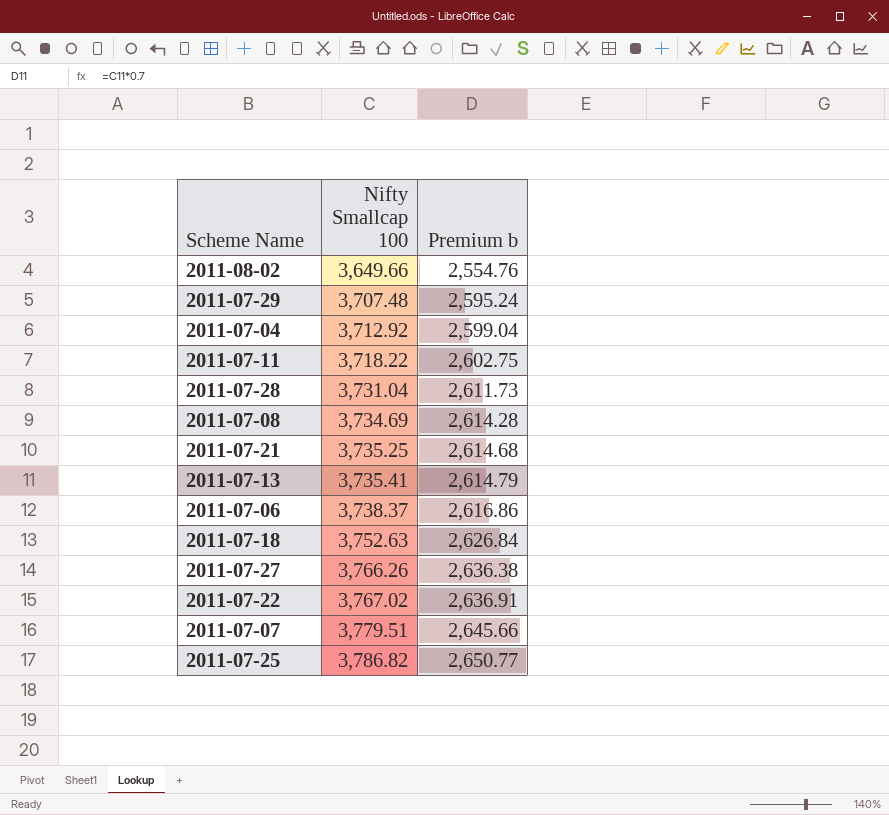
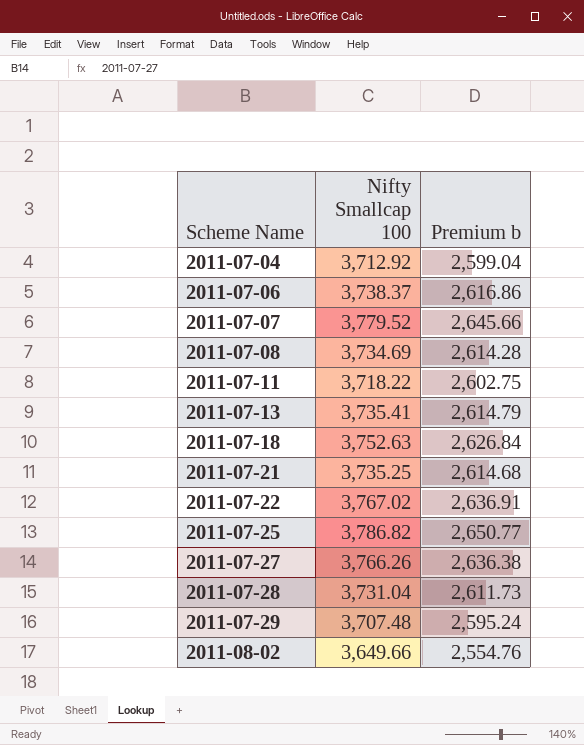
row order: Nifty Smallcap 100 ascending -> Scheme Name ascending
2011-07-07 | Nifty Smallcap 100: 3,779.51 -> 3,779.52

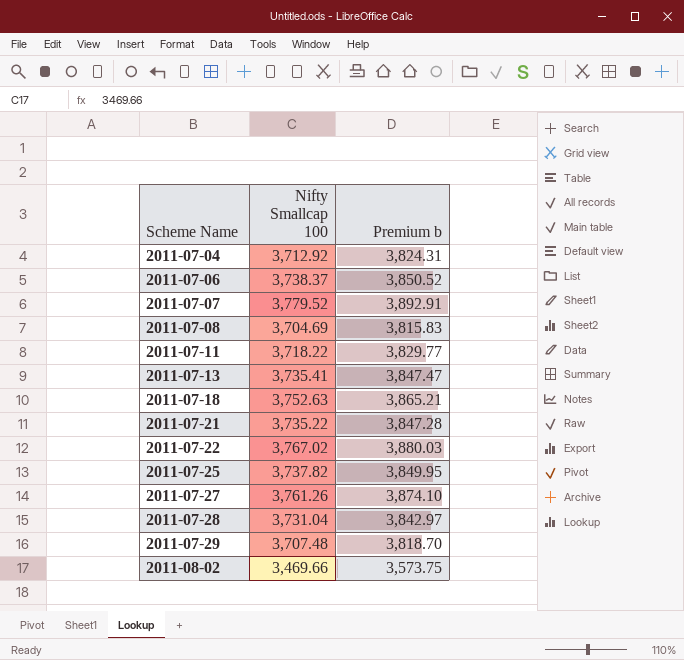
column Premium b | formula: [Nifty Smallcap 100] * 0.7 -> [Nifty Smallcap 100] * 1.03
2011-07-08 | Nifty Smallcap 100: 3,734.69 -> 3,704.69
2011-07-21 | Nifty Smallcap 100: 3,735.25 -> 3,735.22
2011-07-25 | Nifty Smallcap 100: 3,786.82 -> 3,737.82
2011-07-27 | Nifty Smallcap 100: 3,766.26 -> 3,761.26
2011-08-02 | Nifty Smallcap 100: 3,649.66 -> 3,469.66

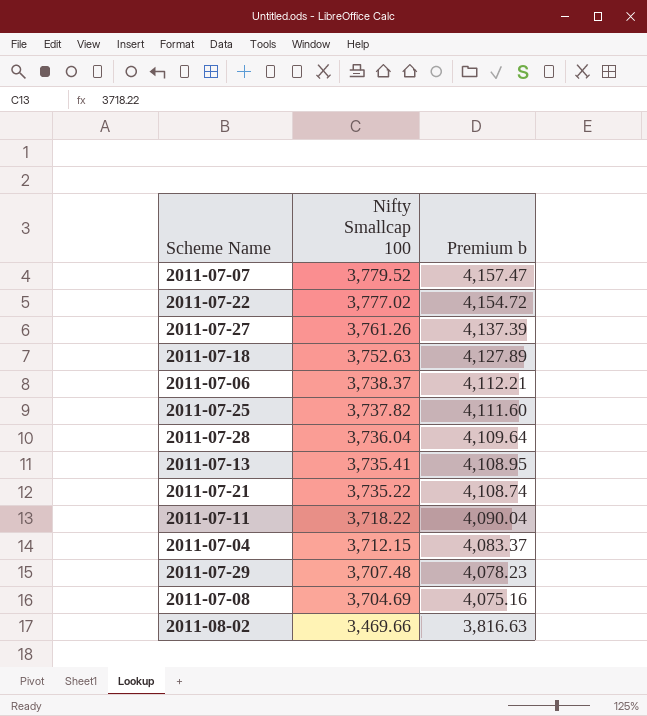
row order: Scheme Name ascending -> Nifty Smallcap 100 descending
column Premium b | formula: [Nifty Smallcap 100] * 1.03 -> [Nifty Smallcap 100] * 1.1
2011-07-22 | Nifty Smallcap 100: 3,767.02 -> 3,777.02
2011-07-28 | Nifty Smallcap 100: 3,731.04 -> 3,736.04
2011-07-04 | Nifty Smallcap 100: 3,712.92 -> 3,712.15

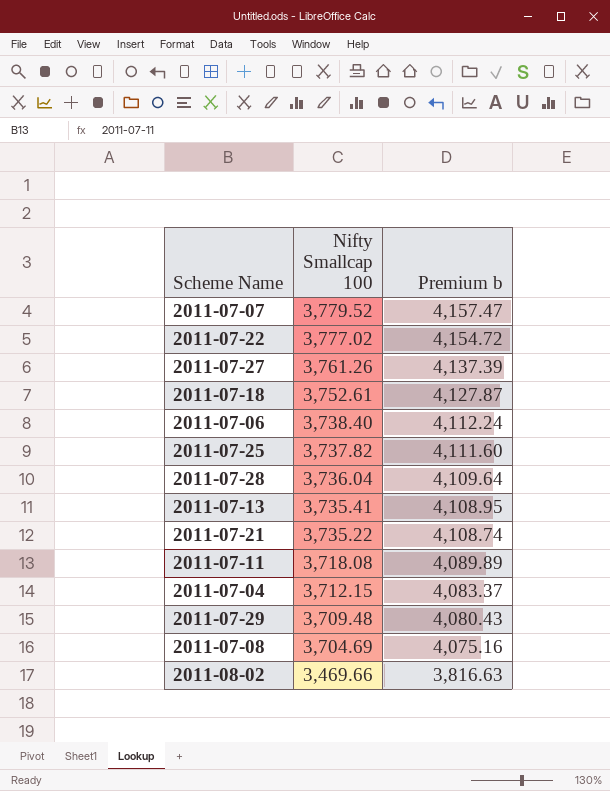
2011-07-18 | Nifty Smallcap 100: 3,752.63 -> 3,752.61
2011-07-18 | Premium b: 4,127.89 -> 4,127.87
2011-07-06 | Nifty Smallcap 100: 3,738.37 -> 3,738.40
2011-07-06 | Premium b: 4,112.21 -> 4,112.24
2011-07-11 | Nifty Smallcap 100: 3,718.22 -> 3,718.08
2011-07-11 | Premium b: 4,090.04 -> 4,089.89
2011-07-29 | Nifty Smallcap 100: 3,707.48 -> 3,709.48
2011-07-29 | Premium b: 4,078.23 -> 4,080.43

